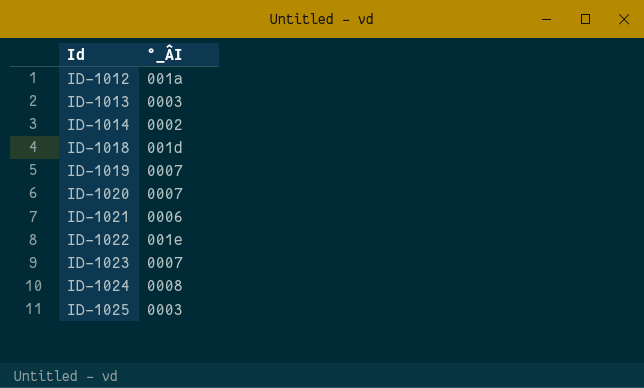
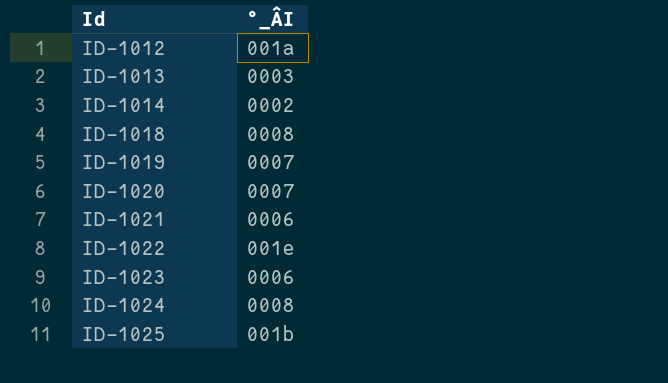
ID-1018 | °_ÂI: 001d -> 0008
ID-1023 | °_ÂI: 0007 -> 0006
ID-1025 | °_ÂI: 0003 -> 001b

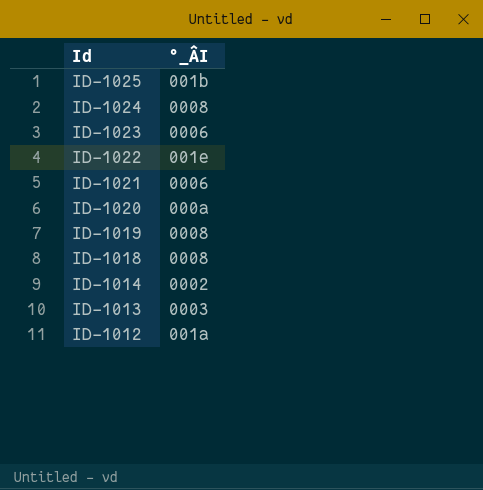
row order: Id ascending -> Id descending
ID-1020 | °_ÂI: 0007 -> 000a
ID-1019 | °_ÂI: 0007 -> 0008

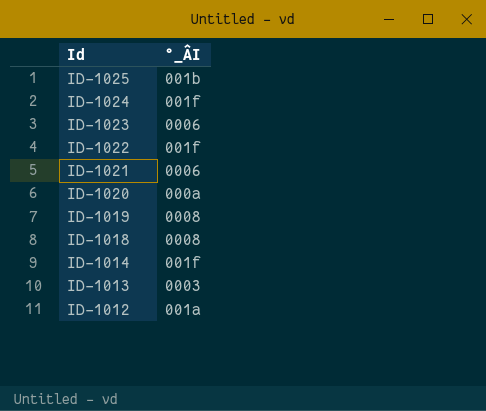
ID-1024 | °_ÂI: 0008 -> 001f
ID-1022 | °_ÂI: 001e -> 001f
ID-1014 | °_ÂI: 0002 -> 001f

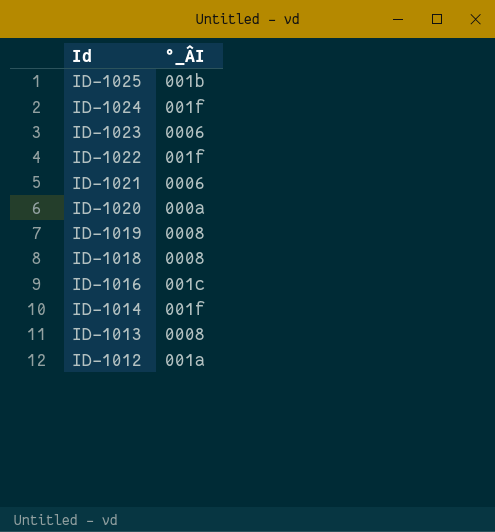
row ID-1016: none -> 001c
ID-1013 | °_ÂI: 0003 -> 0008

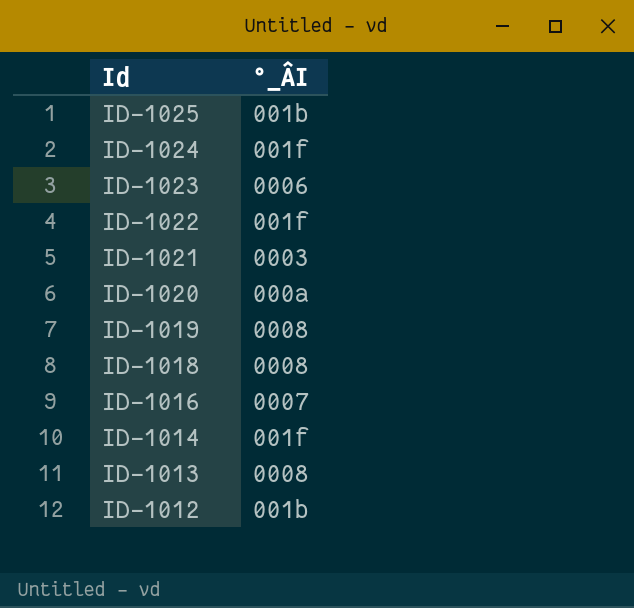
ID-1021 | °_ÂI: 0006 -> 0003
ID-1016 | °_ÂI: 001c -> 0007
ID-1012 | °_ÂI: 001a -> 001b

